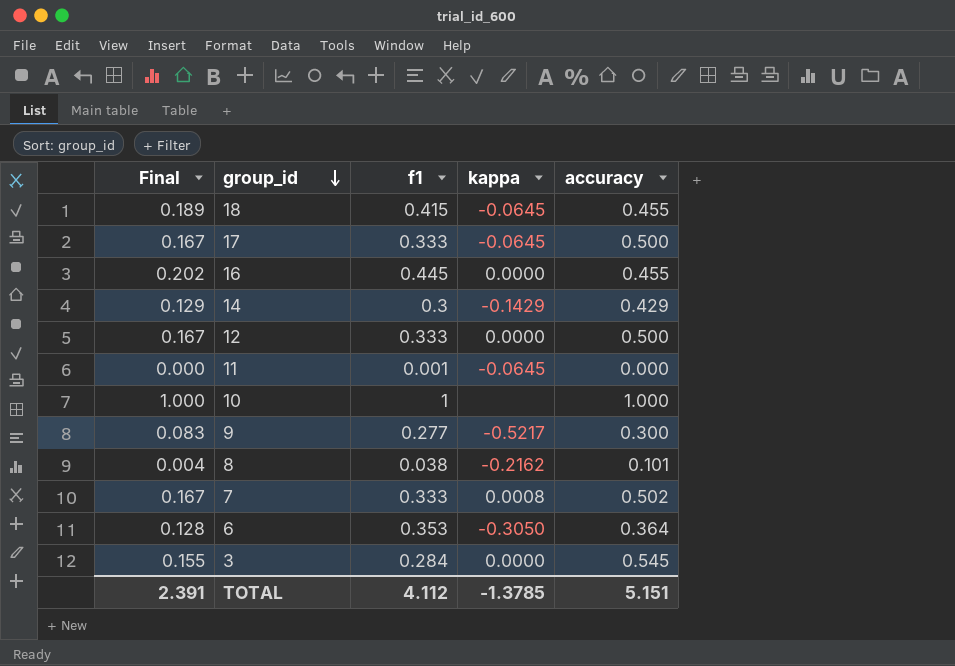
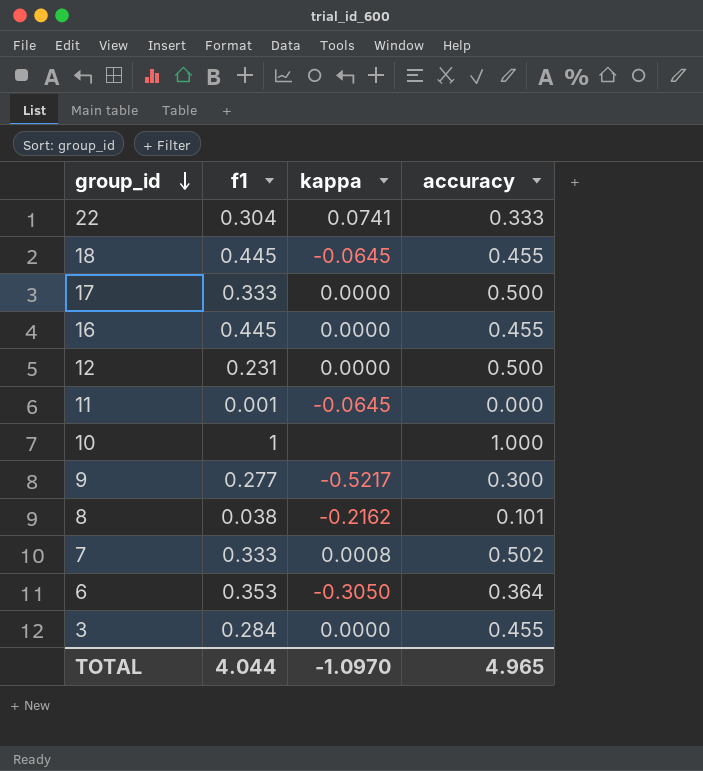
column Final | formula: [f1] * [accuracy] -> none
row 14: 0.129 | 0.3 | -0.1429 | 0.429 -> none
row 22: none -> 0.304 | 0.0741 | 0.333
18 | f1: 0.415 -> 0.445
17 | kappa: -0.0645 -> 0.0000
12 | f1: 0.333 -> 0.231
3 | accuracy: 0.545 -> 0.455
TOTAL | f1: 4.112 -> 4.044
TOTAL | kappa: -1.3785 -> -1.0970
TOTAL | accuracy: 5.151 -> 4.965

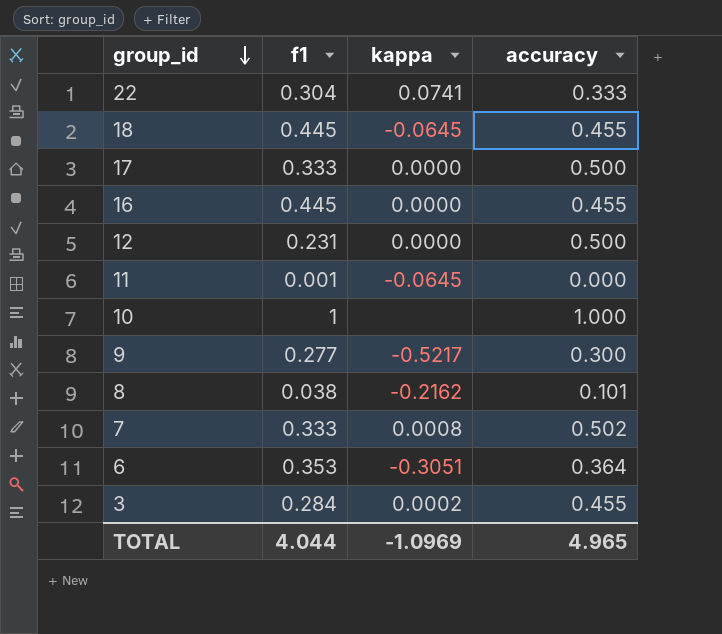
6 | kappa: -0.3050 -> -0.3051
3 | kappa: 0.0000 -> 0.0002
TOTAL | kappa: -1.0970 -> -1.0969

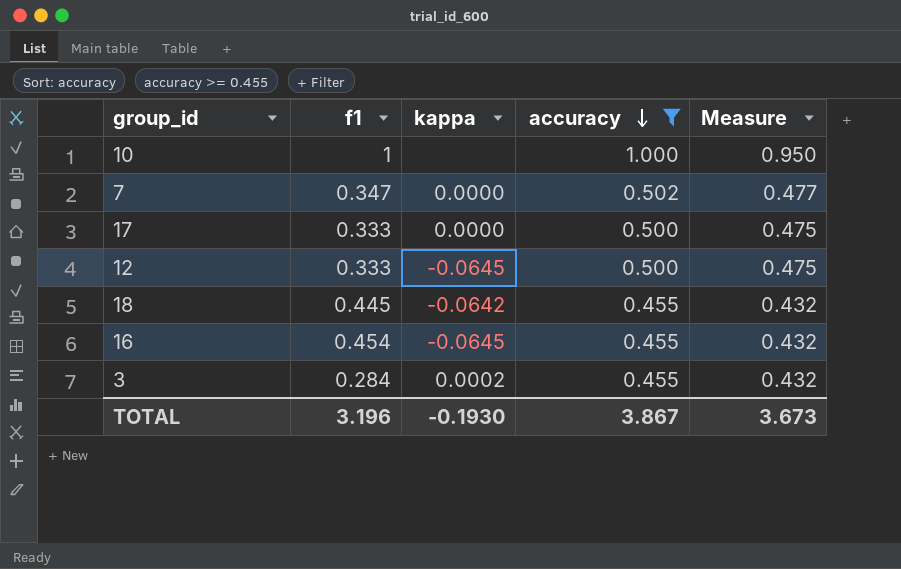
filter: none -> accuracy >= 0.455
row order: group_id descending -> accuracy descending
column Measure | formula: none -> [accuracy] * 0.95
7 | f1: 0.333 -> 0.347
7 | kappa: 0.0008 -> 0.0000
12 | f1: 0.231 -> 0.333
12 | kappa: 0.0000 -> -0.0645
18 | kappa: -0.0645 -> -0.0642
16 | f1: 0.445 -> 0.454
16 | kappa: 0.0000 -> -0.0645
TOTAL | f1: 4.044 -> 3.196
TOTAL | kappa: -1.0969 -> -0.1930
TOTAL | accuracy: 4.965 -> 3.867

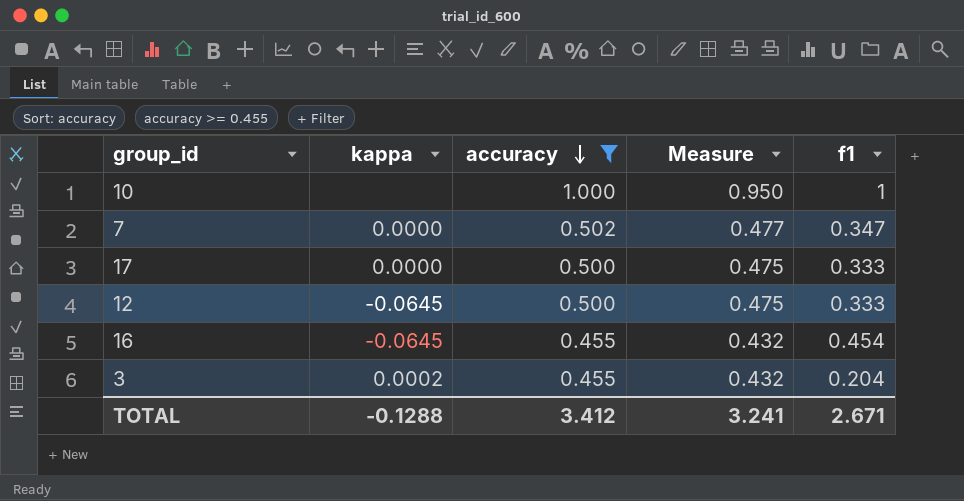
column f1 | position: 2 -> 5
row 18: 0.445 | -0.0642 | 0.455 | 0.432 -> none
3 | f1: 0.284 -> 0.204
TOTAL | kappa: -0.1930 -> -0.1288
TOTAL | accuracy: 3.867 -> 3.412
TOTAL | Measure: 3.673 -> 3.241
TOTAL | f1: 3.196 -> 2.671

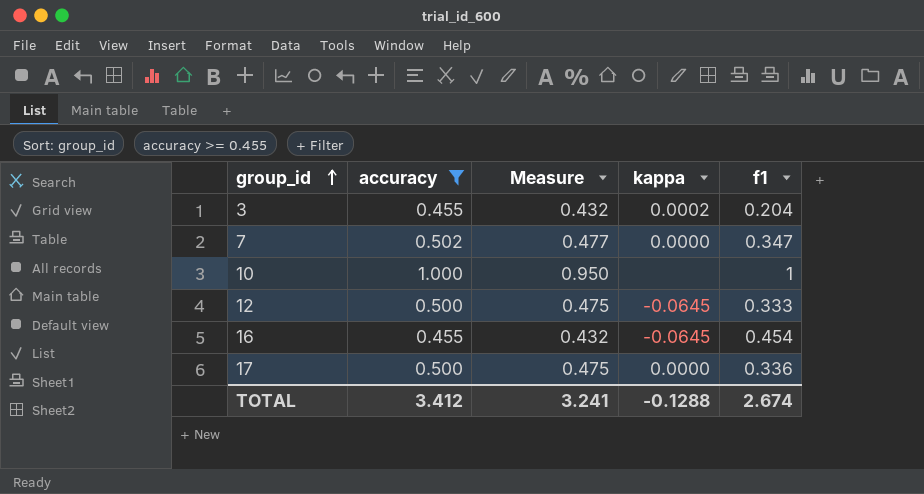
row order: accuracy descending -> group_id ascending
column kappa | position: 2 -> 4
17 | f1: 0.333 -> 0.336
TOTAL | f1: 2.671 -> 2.674

